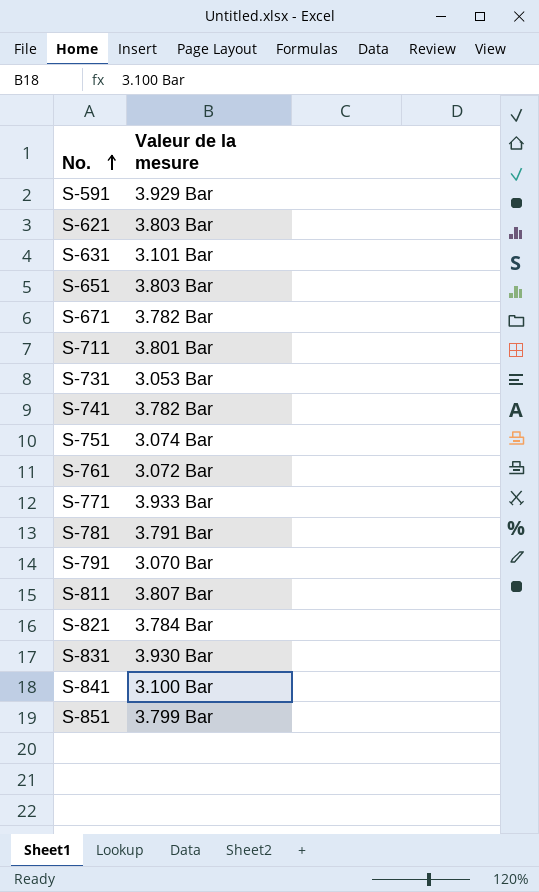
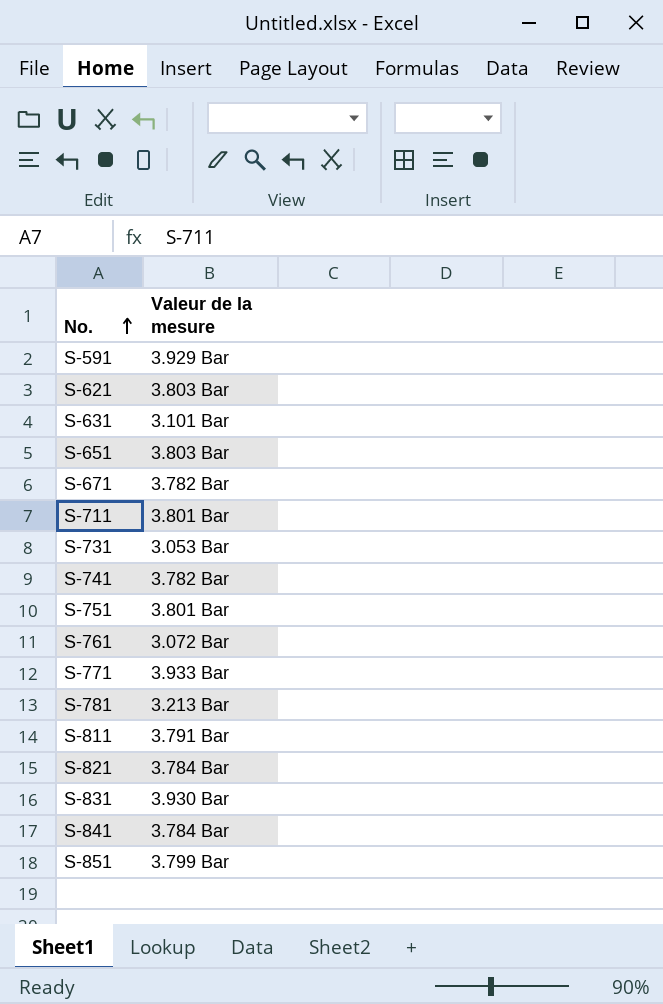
row S-791: 3.070 Bar -> none
S-751 | Valeur de la mesure: 3.074 Bar -> 3.801 Bar
S-781 | Valeur de la mesure: 3.791 Bar -> 3.213 Bar
S-811 | Valeur de la mesure: 3.807 Bar -> 3.791 Bar
S-841 | Valeur de la mesure: 3.100 Bar -> 3.784 Bar

